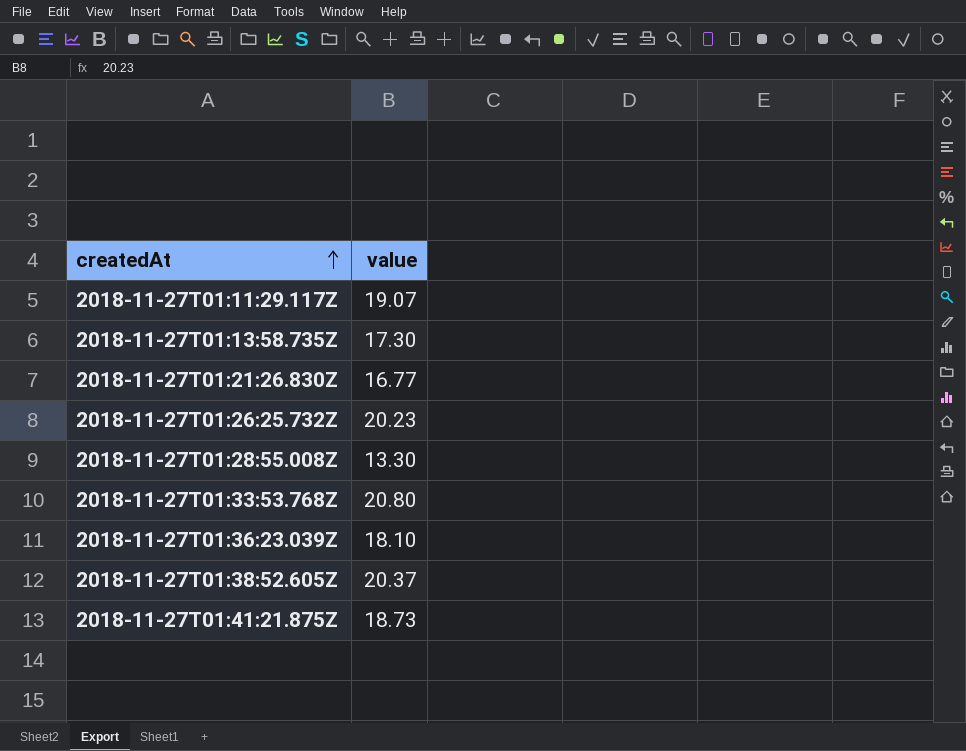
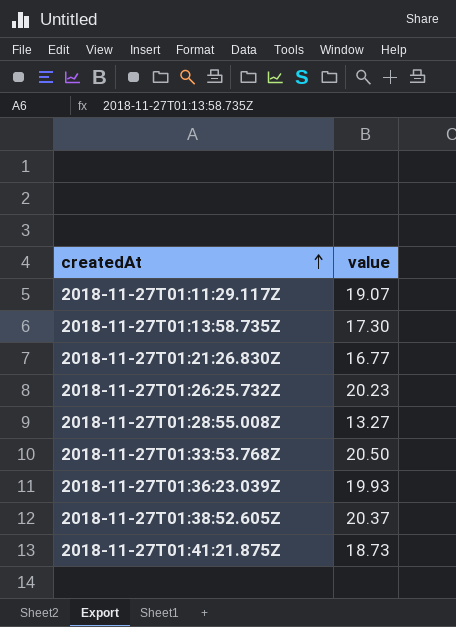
2018-11-27T01:28:55.008Z | value: 13.30 -> 13.27
2018-11-27T01:33:53.768Z | value: 20.80 -> 20.50
2018-11-27T01:36:23.039Z | value: 18.10 -> 19.93

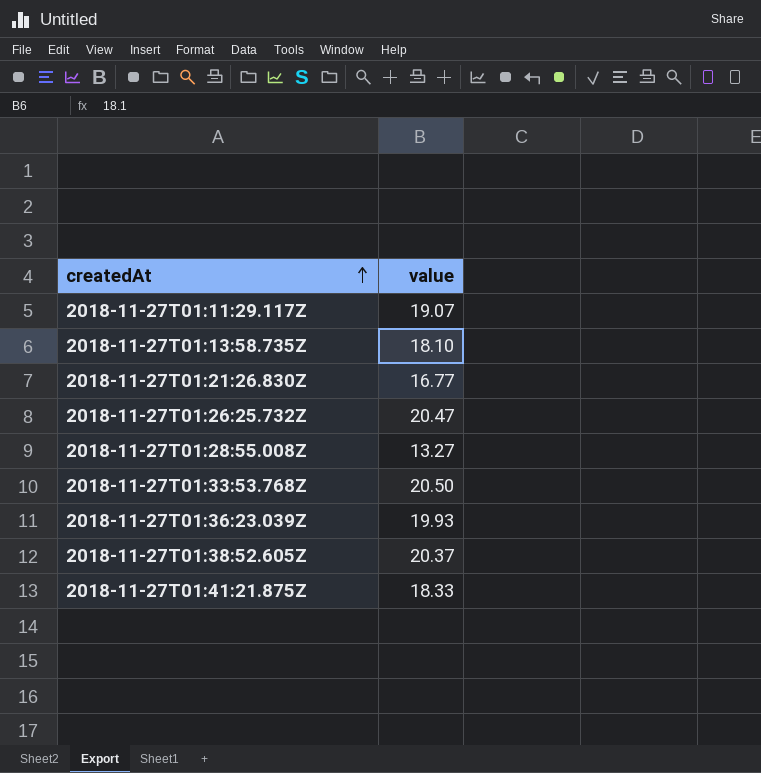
2018-11-27T01:13:58.735Z | value: 17.30 -> 18.10
2018-11-27T01:26:25.732Z | value: 20.23 -> 20.47
2018-11-27T01:41:21.875Z | value: 18.73 -> 18.33

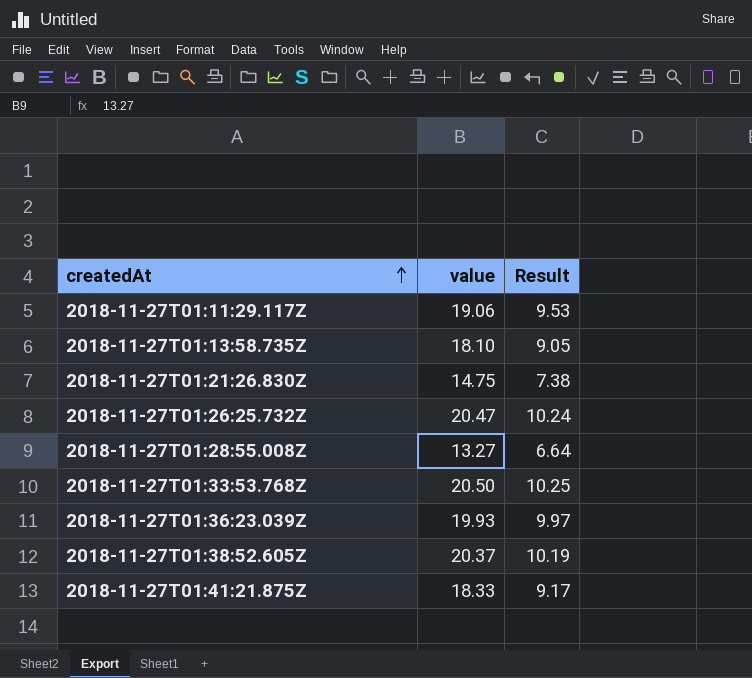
column Result | formula: none -> [value] * 0.5
2018-11-27T01:11:29.117Z | value: 19.07 -> 19.06
2018-11-27T01:21:26.830Z | value: 16.77 -> 14.75

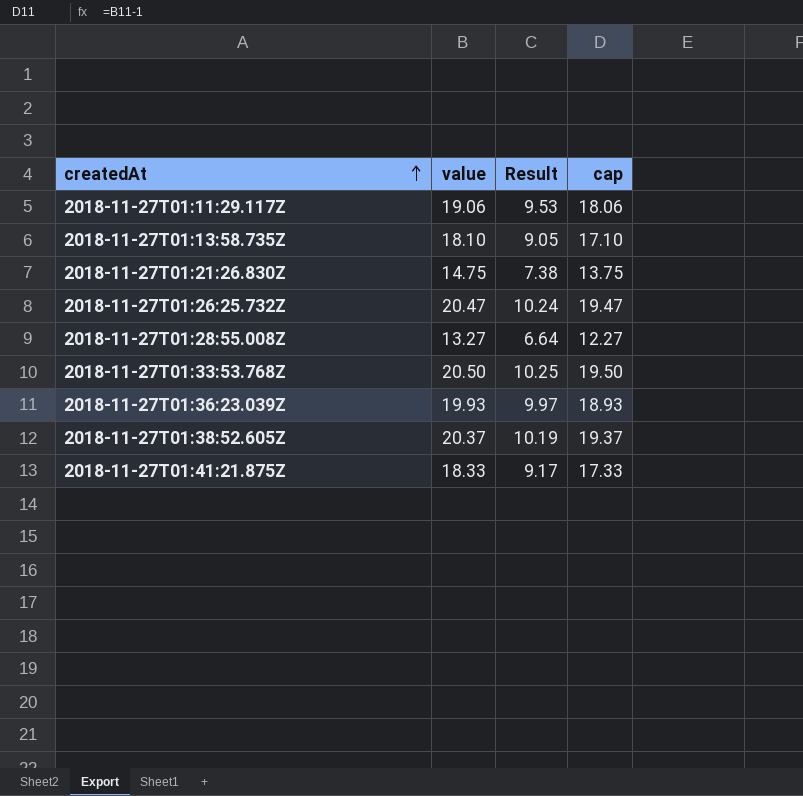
column cap | formula: none -> [value] - 1

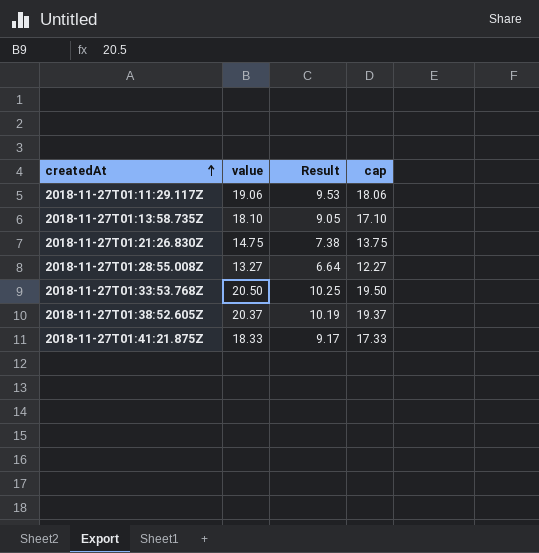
row 2018-11-27T01:26:25.732Z: 20.47 | 10.24 | 19.47 -> none
row 2018-11-27T01:36:23.039Z: 19.93 | 9.97 | 18.93 -> none

